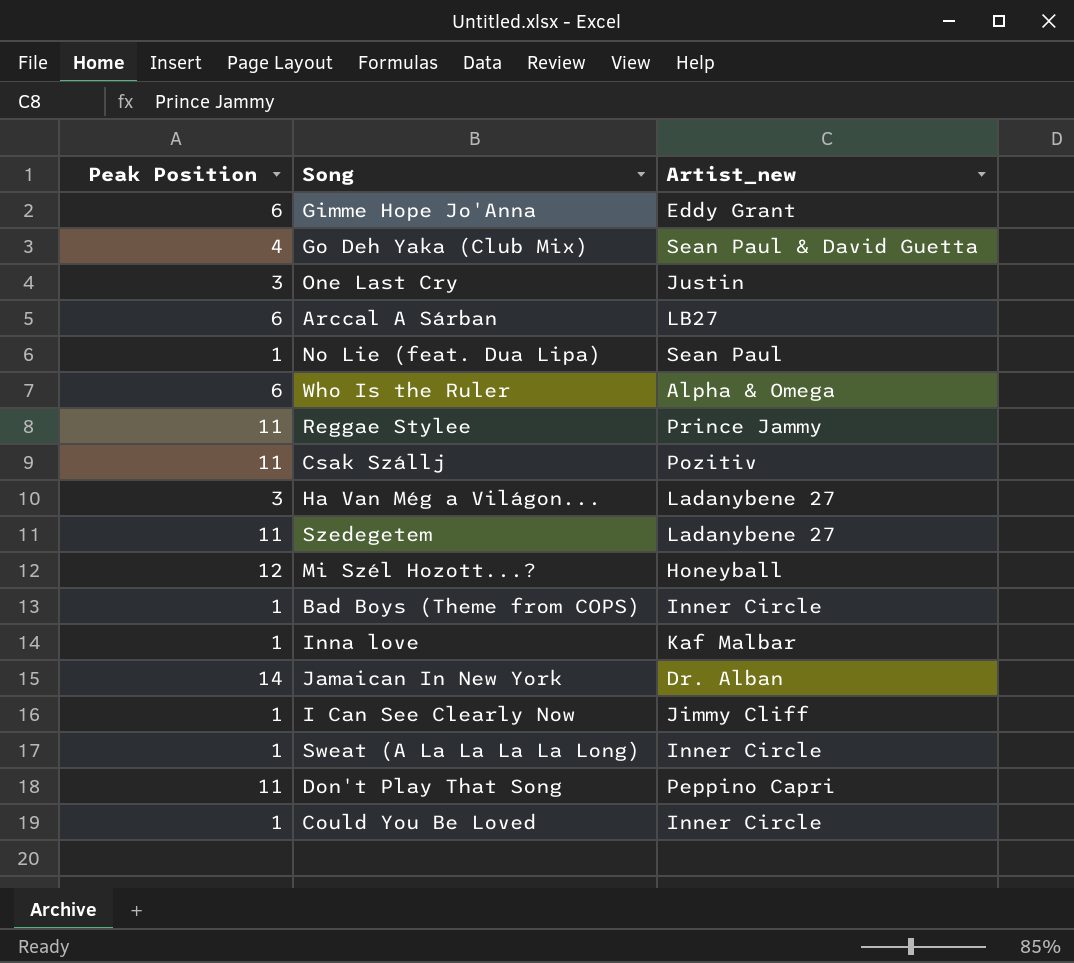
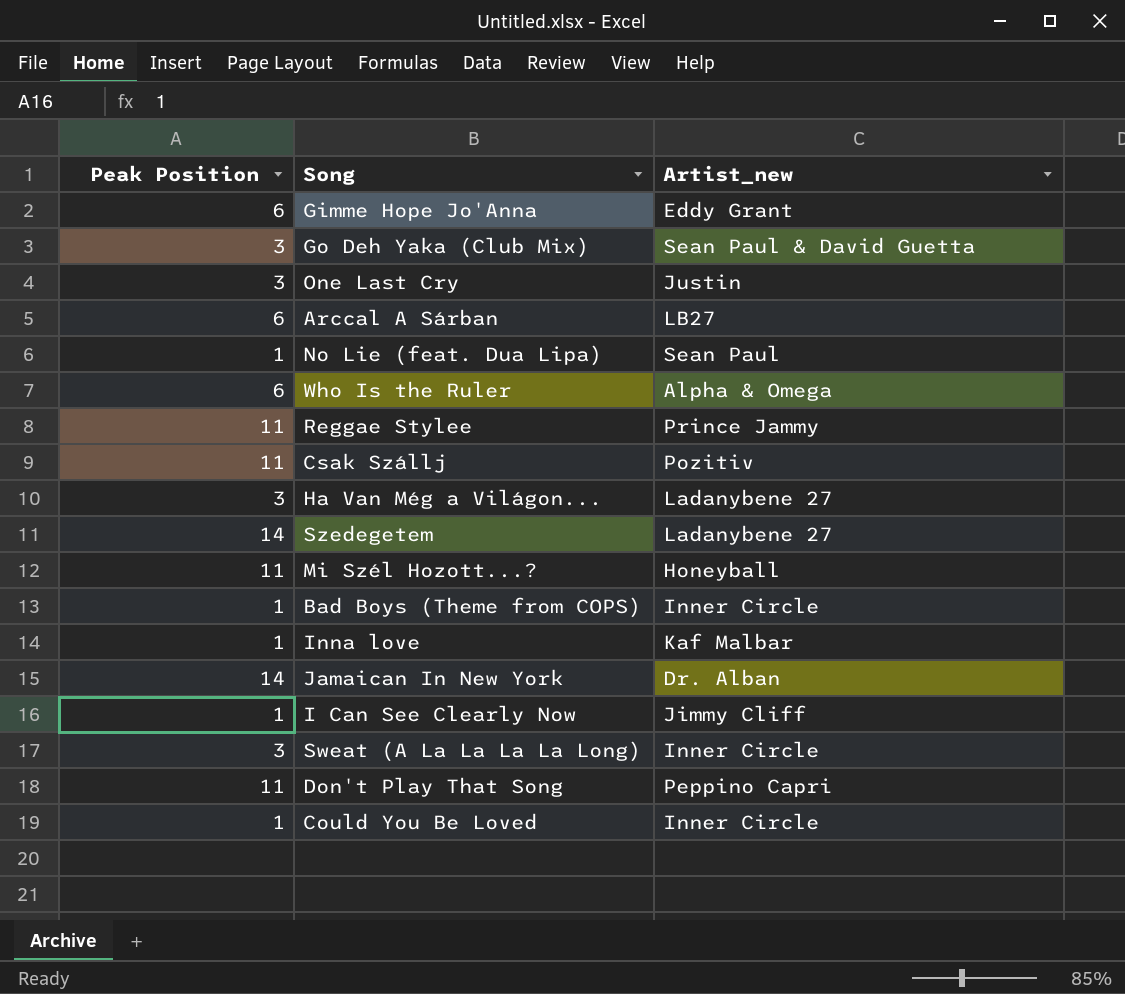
Go Deh Yaka (Club Mix) | Peak Position: 4 -> 3
Szedegetem | Peak Position: 11 -> 14
Mi Szél Hozott...? | Peak Position: 12 -> 11
Sweat (A La La La La Long) | Peak Position: 1 -> 3

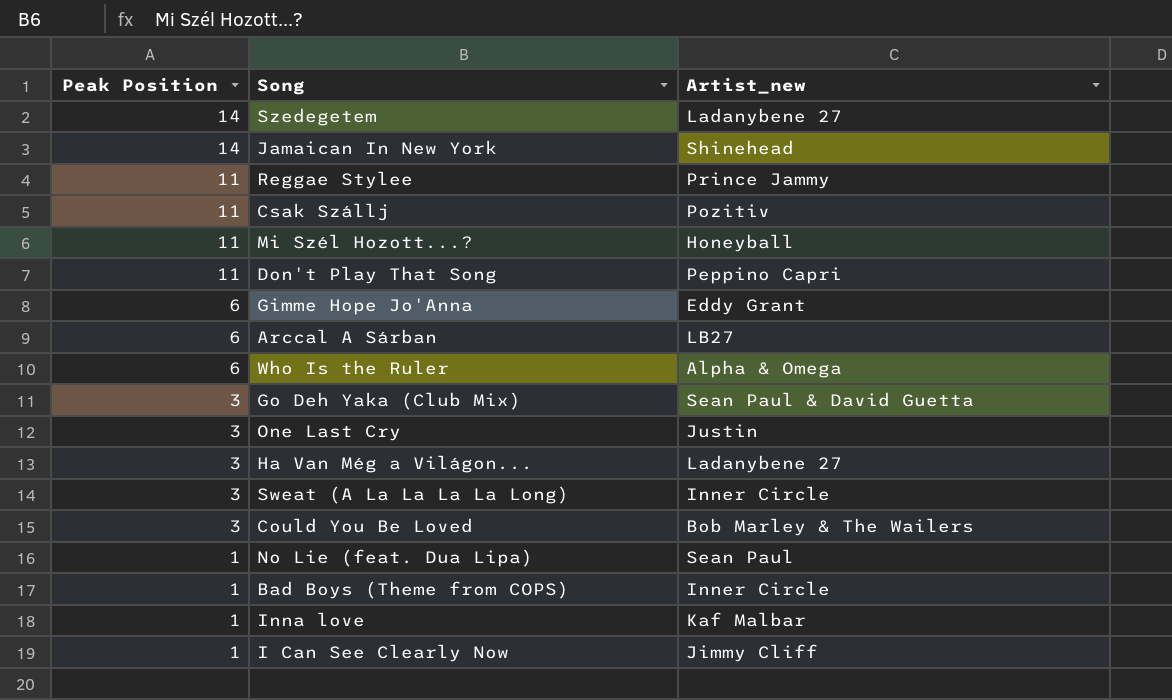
row order: none -> Peak Position descending
Jamaican In New York | Artist_new: Dr. Alban -> Shinehead
Could You Be Loved | Peak Position: 1 -> 3
Could You Be Loved | Artist_new: Inner Circle -> Bob Marley & The Wailers

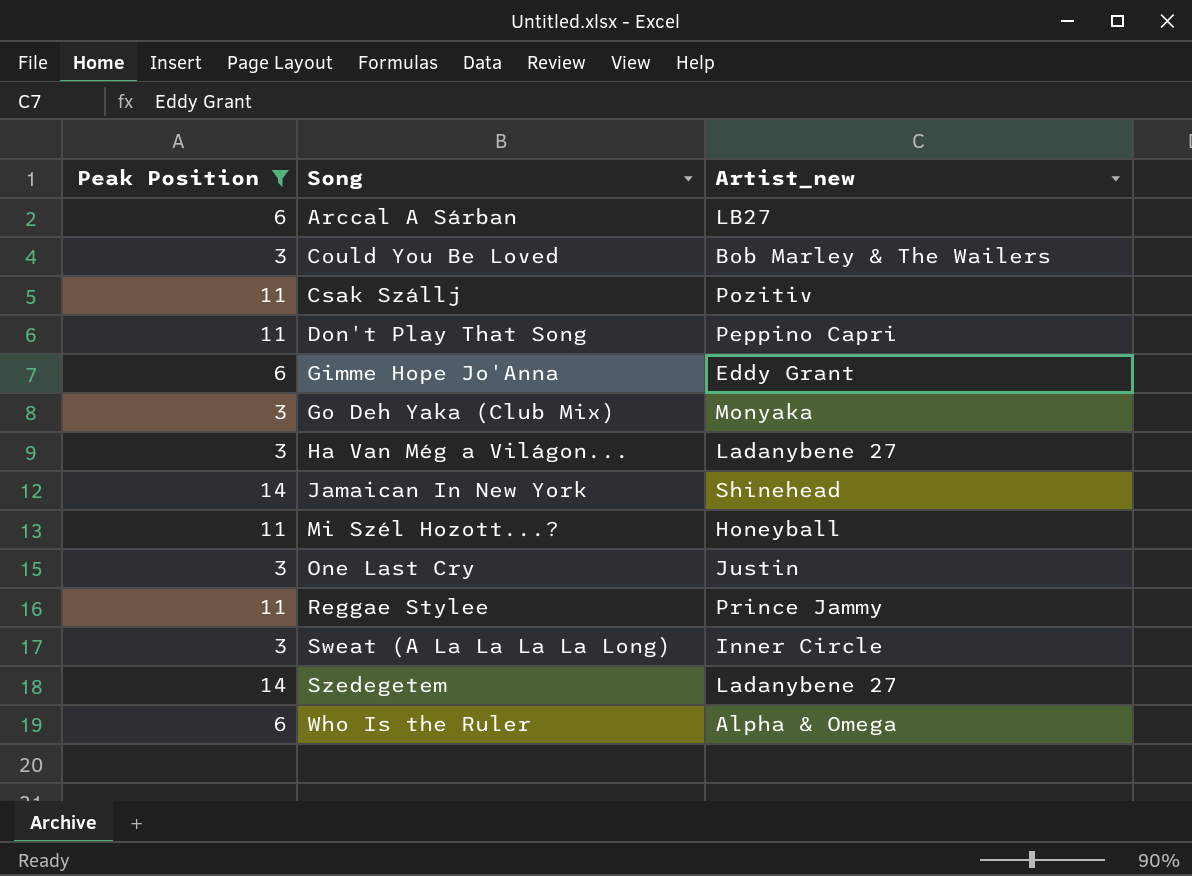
filter: none -> Peak Position != 1
row order: Peak Position descending -> Song ascending
Go Deh Yaka (Club Mix) | Artist_new: Sean Paul & David Guetta -> Monyaka

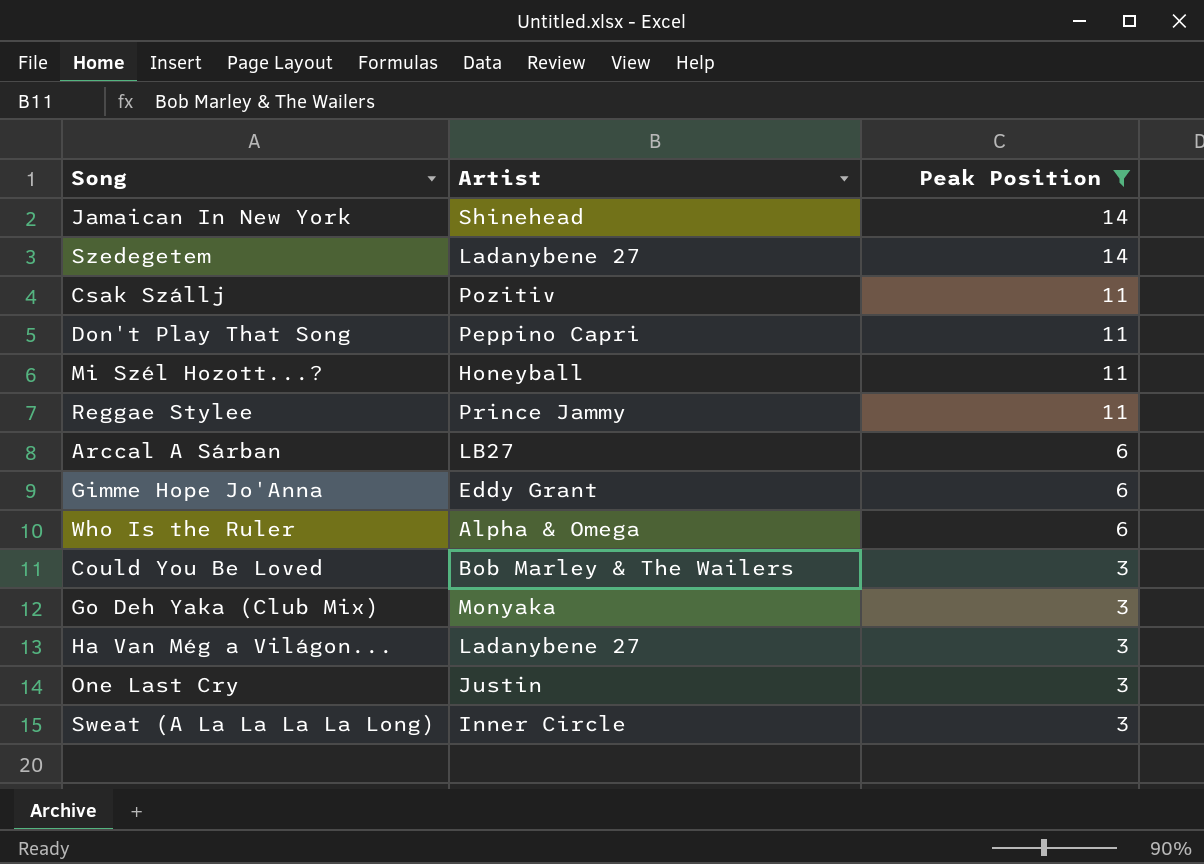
row order: Song ascending -> Peak Position descending
column name: Artist_new -> Artist
column Peak Position | position: 1 -> 3

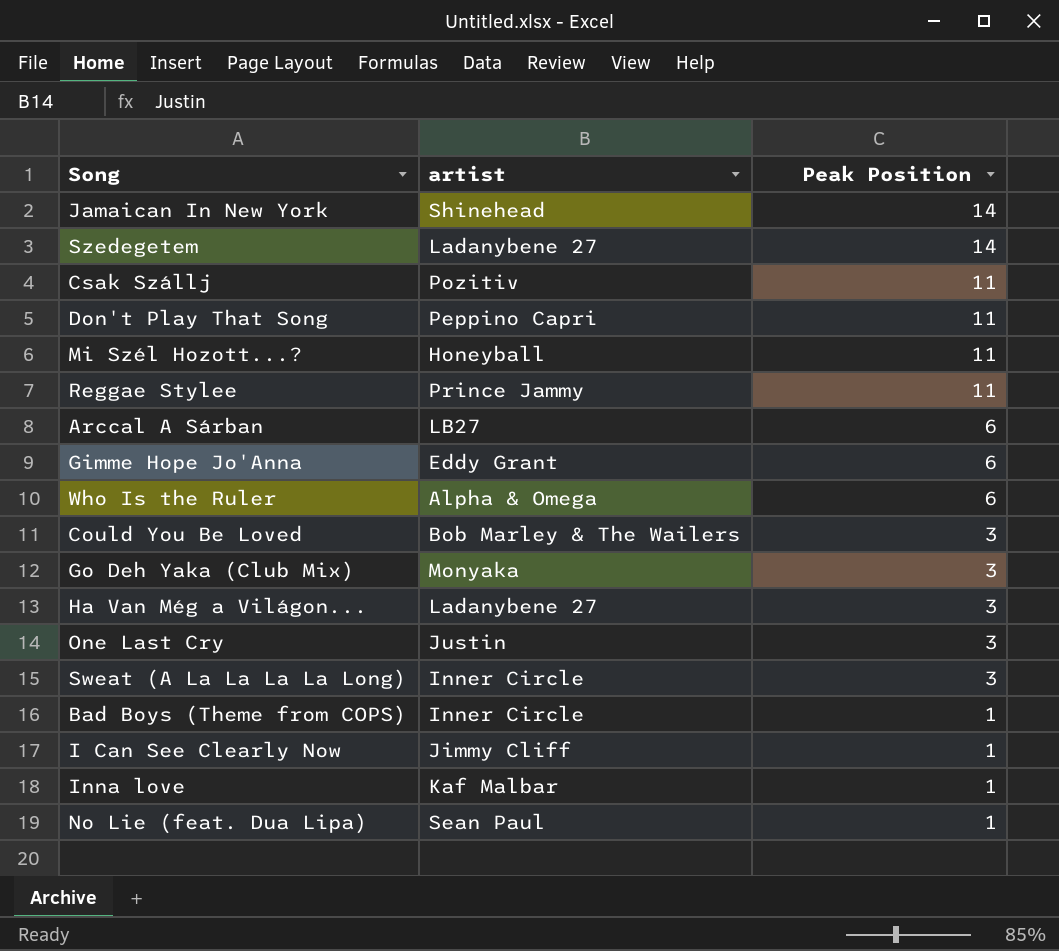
filter: Peak Position != 1 -> none
column name: Artist -> artist

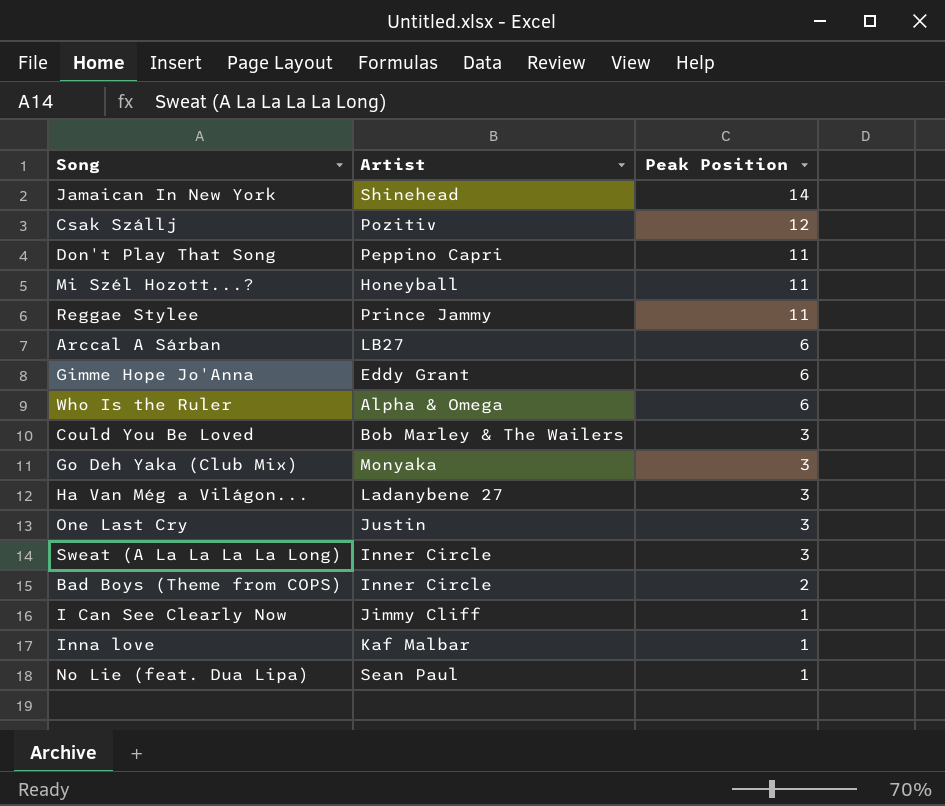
column name: artist -> Artist
row Szedegetem: Ladanybene 27 | 14 -> none
Csak Szállj | Peak Position: 11 -> 12
Bad Boys (Theme from COPS) | Peak Position: 1 -> 2

